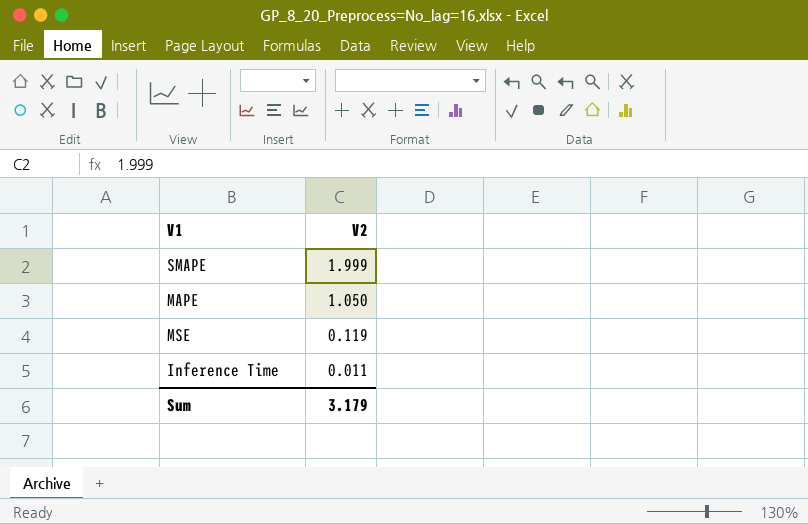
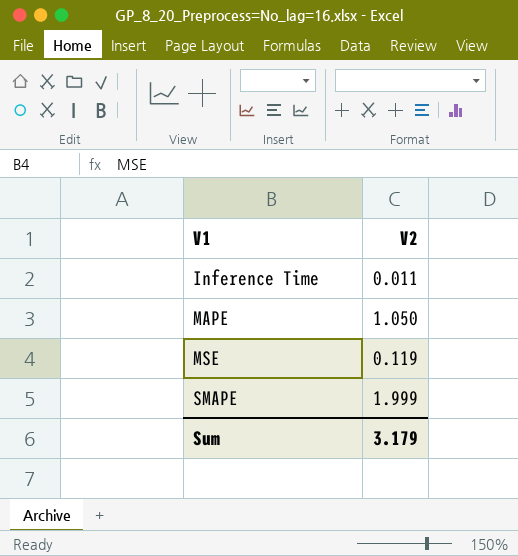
row order: V2 descending -> V1 ascending

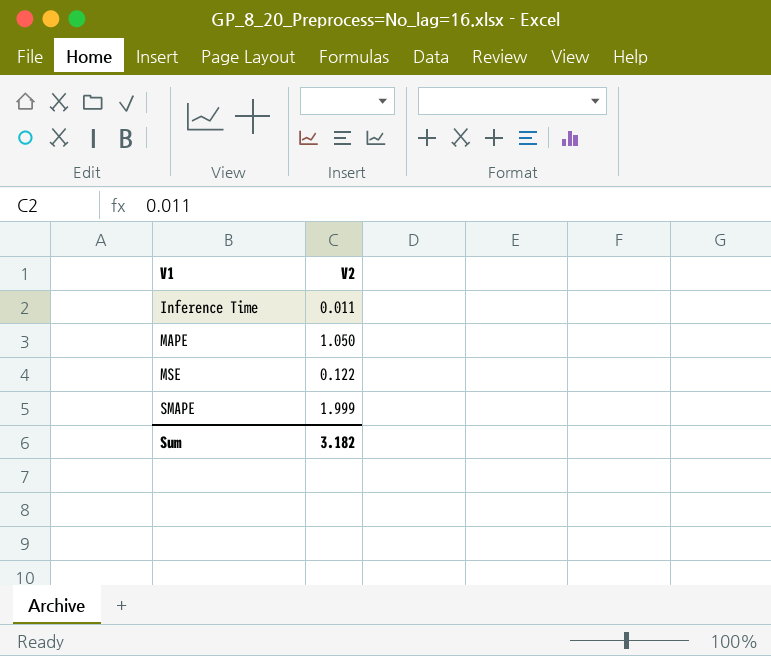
MSE | V2: 0.119 -> 0.122
Sum | V2: 3.179 -> 3.182

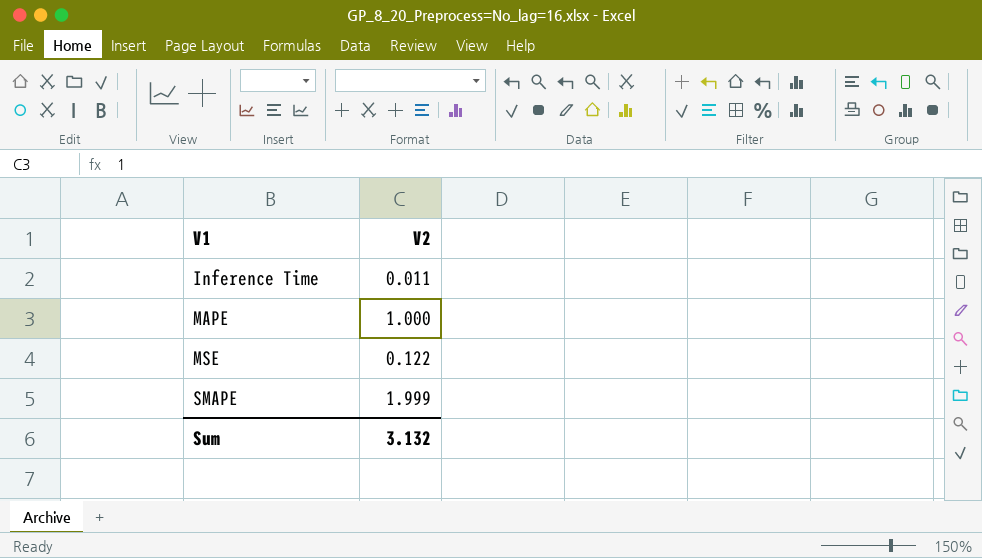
MAPE | V2: 1.050 -> 1.000
Sum | V2: 3.182 -> 3.132

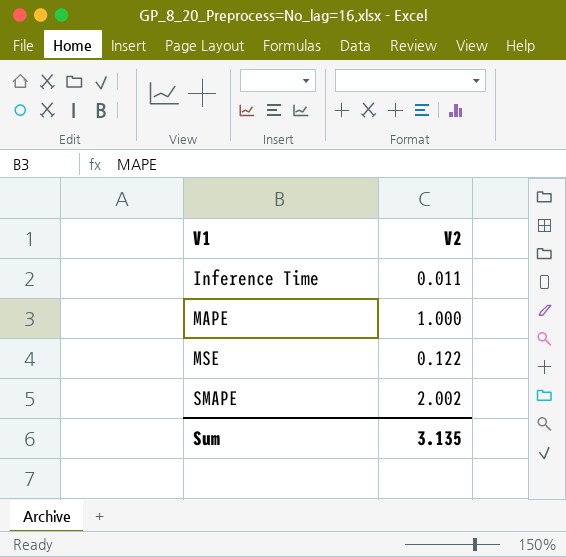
SMAPE | V2: 1.999 -> 2.002
Sum | V2: 3.132 -> 3.135

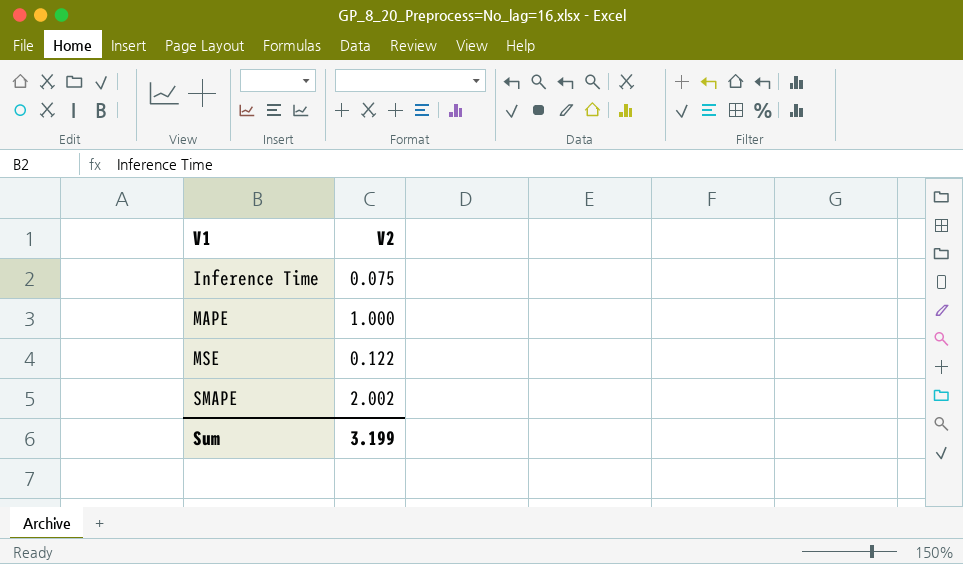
Inference Time | V2: 0.011 -> 0.075
Sum | V2: 3.135 -> 3.199

